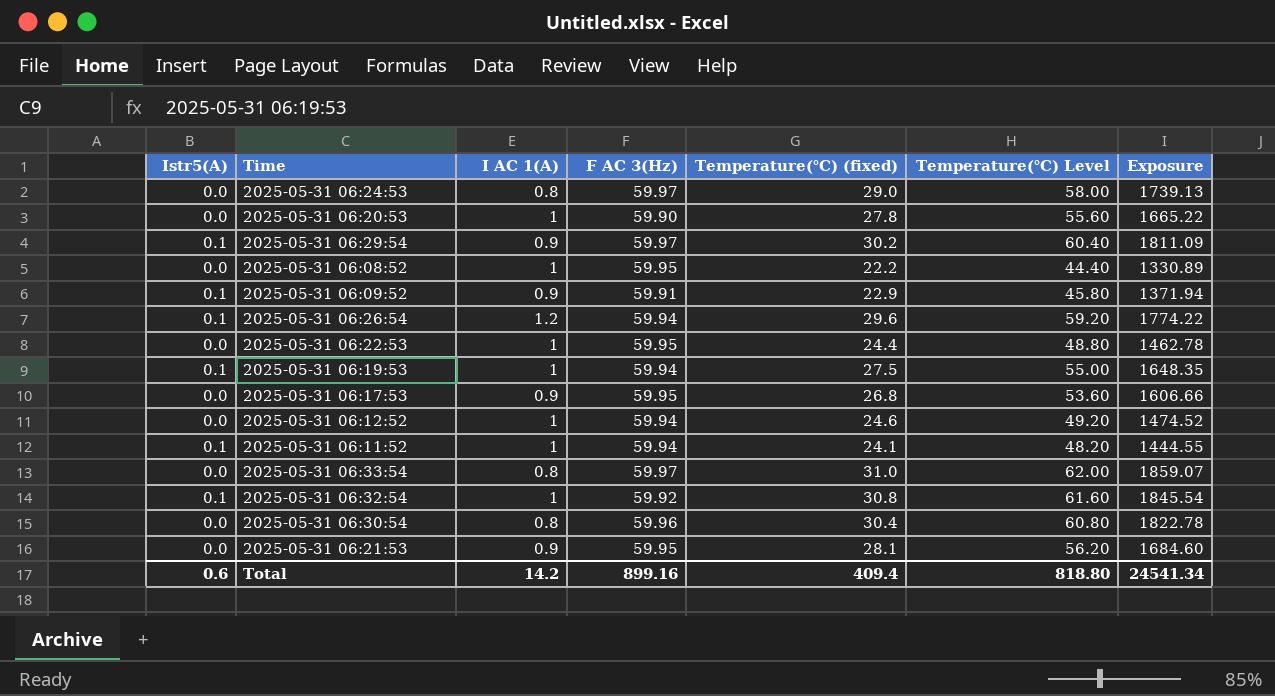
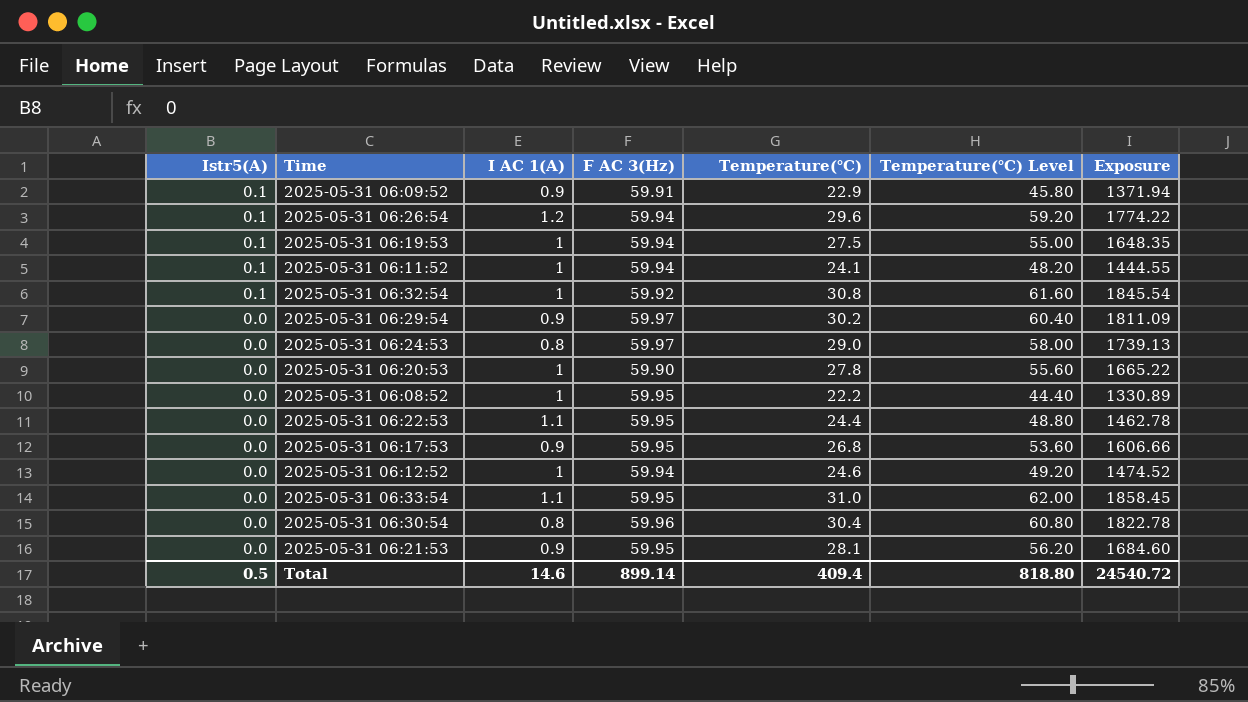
row order: none -> Istr5(A) descending
column name: Temperature(℃) (fixed) -> Temperature(℃)
2025-05-31 06:29:54 | Istr5(A): 0.1 -> 0.0
2025-05-31 06:22:53 | I AC 1(A): 1 -> 1.1
2025-05-31 06:33:54 | I AC 1(A): 0.8 -> 1.1
2025-05-31 06:33:54 | F AC 3(Hz): 59.97 -> 59.95
2025-05-31 06:33:54 | Exposure: 1859.07 -> 1858.45
Total | Istr5(A): 0.6 -> 0.5
Total | I AC 1(A): 14.2 -> 14.6
Total | F AC 3(Hz): 899.16 -> 899.14
Total | Exposure: 24541.34 -> 24540.72

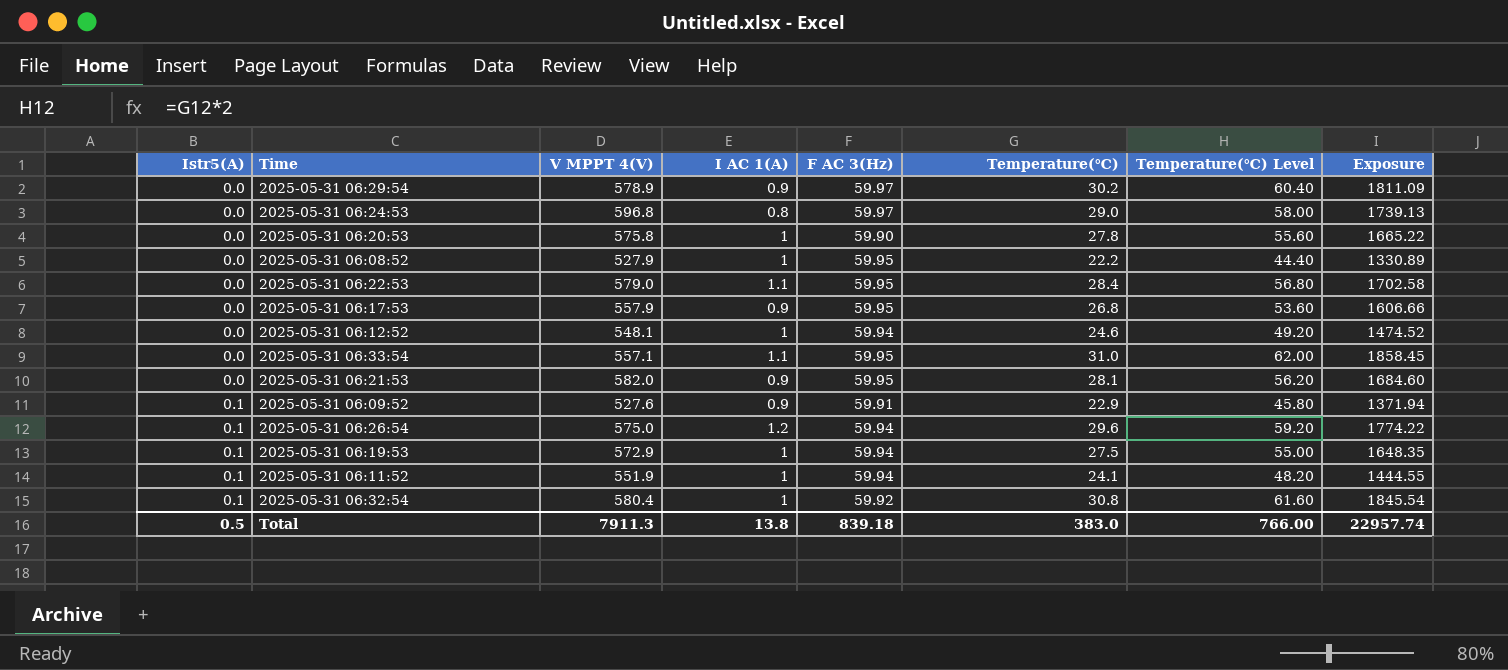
row order: Istr5(A) descending -> Istr5(A) ascending
column V MPPT 4(V) | position: none -> 3
row 2025-05-31 06:30:54: 0.0 | 0.8 | 59.96 | 30.4 | 60.80 | 1822.78 -> none
2025-05-31 06:22:53 | Temperature(℃): 24.4 -> 28.4
2025-05-31 06:22:53 | Temperature(℃) Level: 48.80 -> 56.80
2025-05-31 06:22:53 | Exposure: 1462.78 -> 1702.58
Total | I AC 1(A): 14.6 -> 13.8
Total | F AC 3(Hz): 899.14 -> 839.18
Total | Temperature(℃): 409.4 -> 383.0
Total | Temperature(℃) Level: 818.80 -> 766.00
Total | Exposure: 24540.72 -> 22957.74

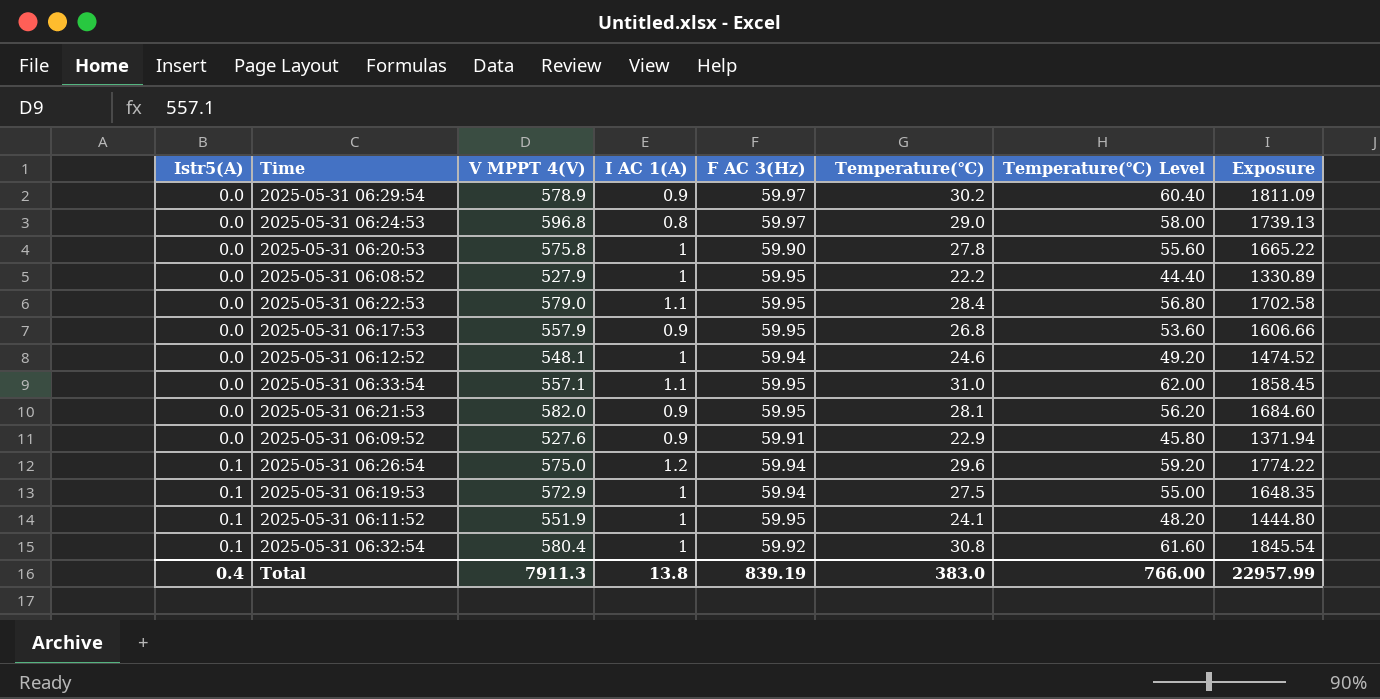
2025-05-31 06:09:52 | Istr5(A): 0.1 -> 0.0
2025-05-31 06:11:52 | F AC 3(Hz): 59.94 -> 59.95
2025-05-31 06:11:52 | Exposure: 1444.55 -> 1444.80
Total | Istr5(A): 0.5 -> 0.4
Total | F AC 3(Hz): 839.18 -> 839.19
Total | Exposure: 22957.74 -> 22957.99

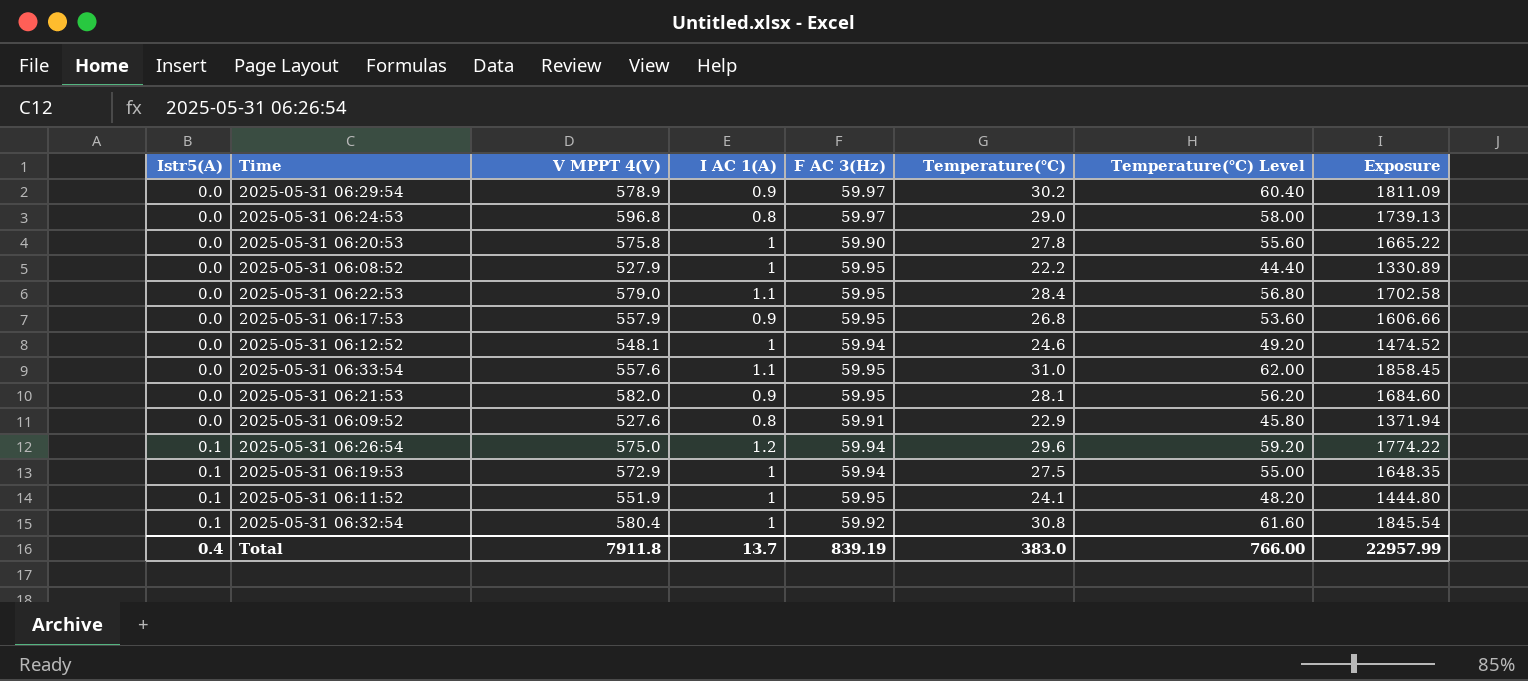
2025-05-31 06:33:54 | V MPPT 4(V): 557.1 -> 557.6
2025-05-31 06:09:52 | I AC 1(A): 0.9 -> 0.8
Total | V MPPT 4(V): 7911.3 -> 7911.8
Total | I AC 1(A): 13.8 -> 13.7

